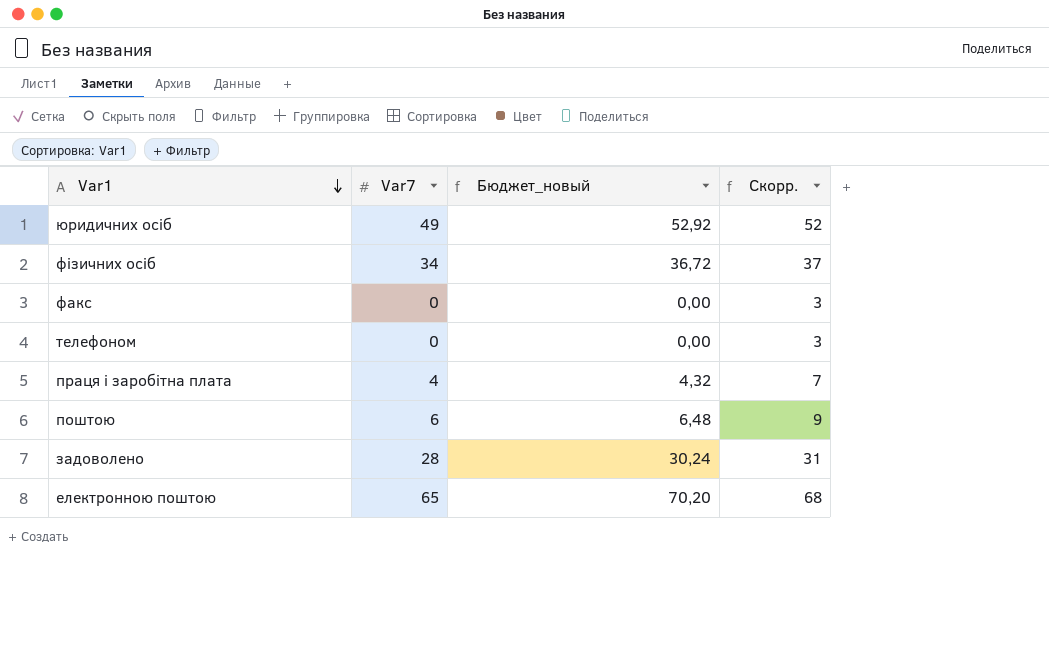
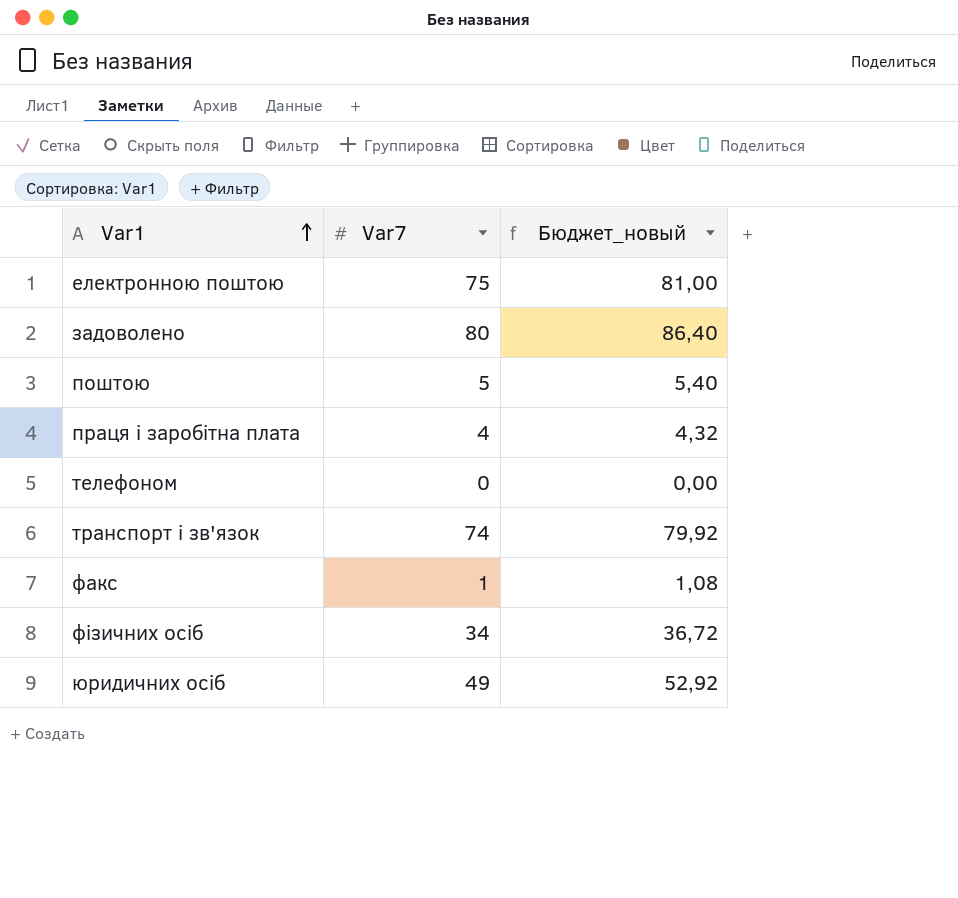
row order: Var1 descending -> Var1 ascending
column Скорр. | formula: [Var7] + 3 -> none
електронною поштою | Var7: 65 -> 75
електронною поштою | Бюджет_новый: 70,20 -> 81,00
задоволено | Var7: 28 -> 80
задоволено | Бюджет_новый: 30,24 -> 86,40
поштою | Var7: 6 -> 5
поштою | Бюджет_новый: 6,48 -> 5,40
row транспорт і зв'язок: none -> 74 | 79,92
факс | Var7: 0 -> 1
факс | Бюджет_новый: 0,00 -> 1,08

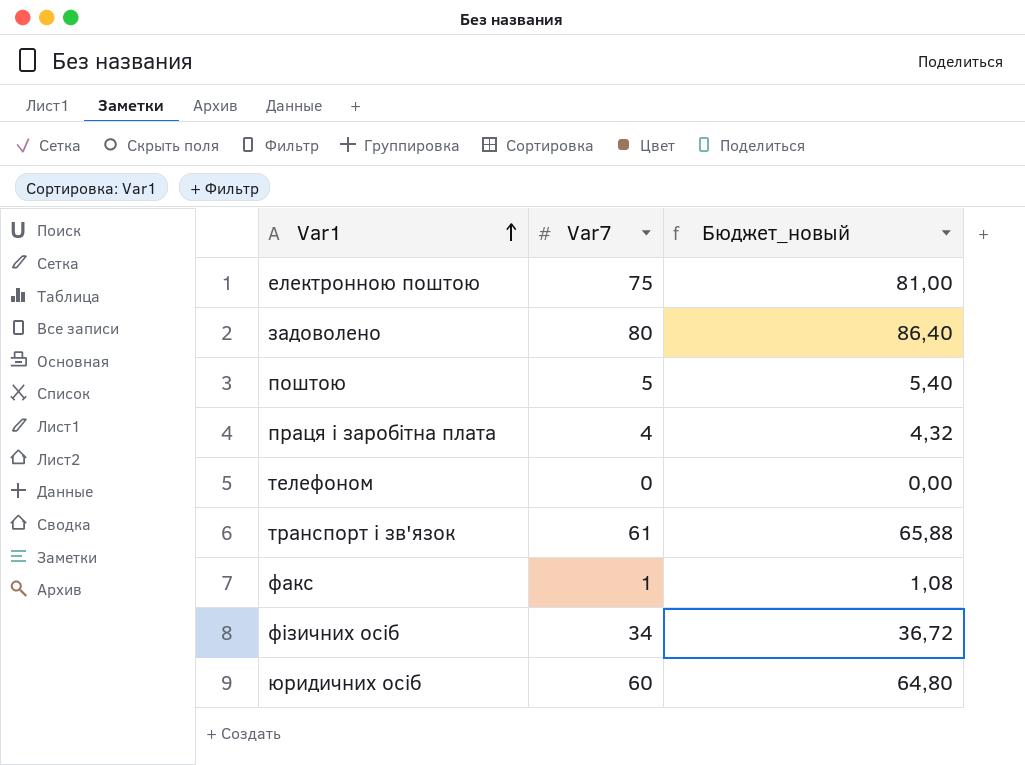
транспорт і зв'язок | Var7: 74 -> 61
транспорт і зв'язок | Бюджет_новый: 79,92 -> 65,88
юридичних осіб | Var7: 49 -> 60
юридичних осіб | Бюджет_новый: 52,92 -> 64,80

